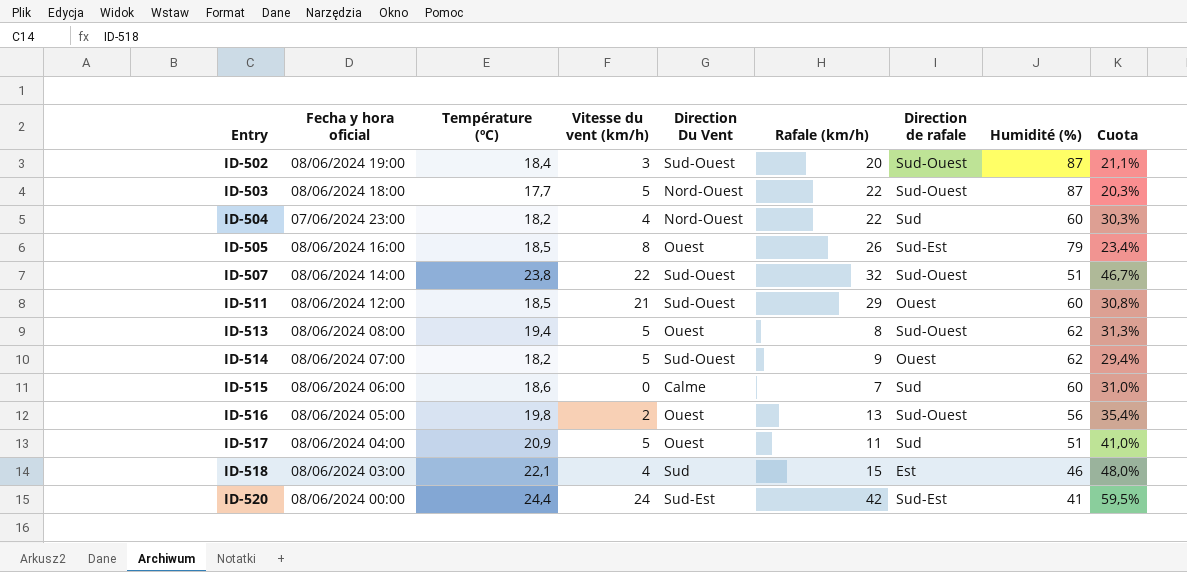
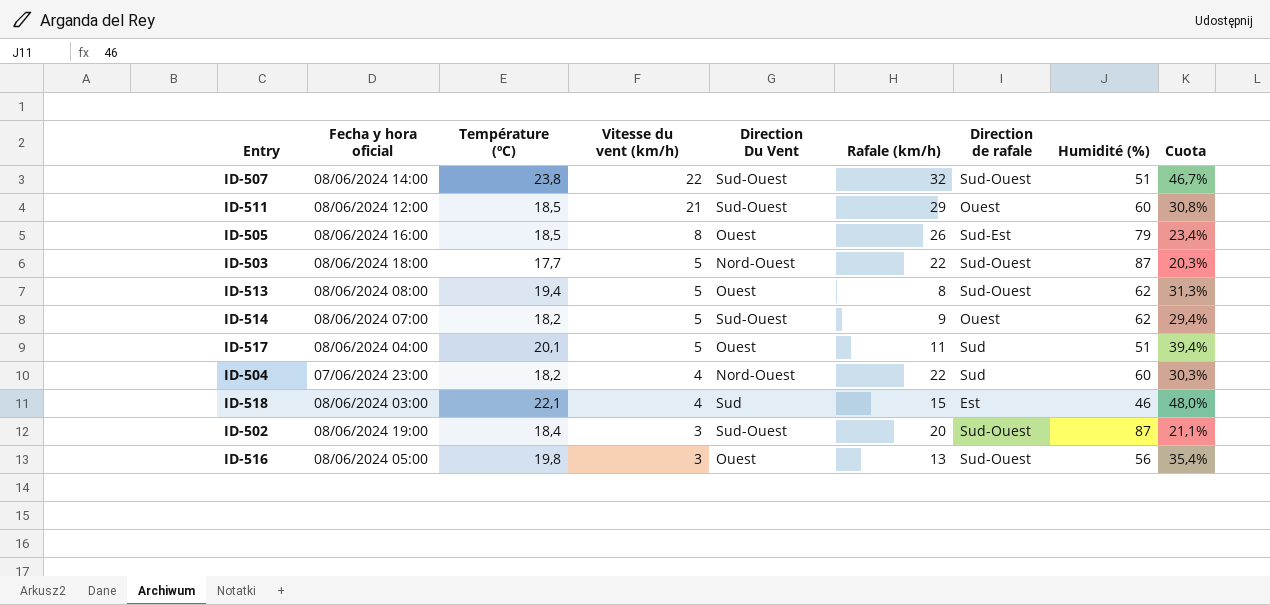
row order: Entry ascending -> Vitesse du vent (km/h) descending
row ID-515: 08/06/2024 06:00 | 18,6 | 0 | Calme | 7 | Sud | 60 | 31,0% -> none
row ID-520: 08/06/2024 00:00 | 24,4 | 24 | Sud-Est | 42 | Sud-Est | 41 | 59,5% -> none
ID-517 | Température (ºC): 20,9 -> 20,1
ID-517 | Cuota: 41,0% -> 39,4%
ID-516 | Vitesse du vent (km/h): 2 -> 3

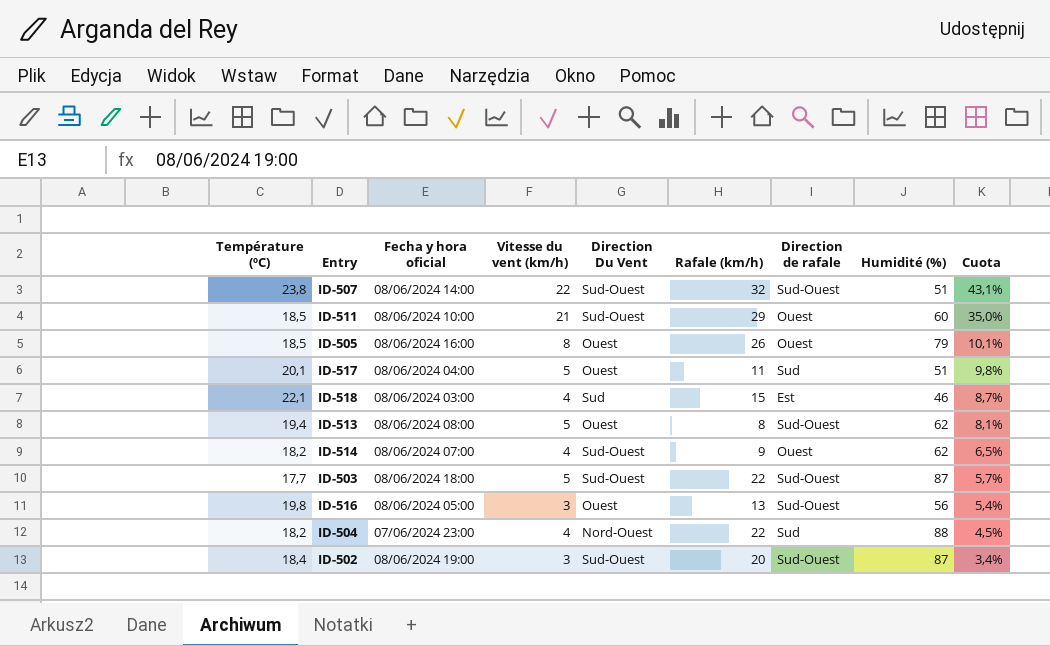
row order: Vitesse du vent (km/h) descending -> Cuota descending
column Température (ºC) | position: 3 -> 1
column Cuota | formula: [Température (ºC)] / [Humidité (%)] -> [Vitesse du vent (km/h)] / [Humidité (%)]
ID-511 | Fecha y hora oficial: 08/06/2024 12:00 -> 08/06/2024 10:00
ID-505 | Direction de rafale: Sud-Est -> Ouest
ID-514 | Vitesse du vent (km/h): 5 -> 4
ID-503 | Direction Du Vent: Nord-Ouest -> Sud-Ouest
ID-504 | Humidité (%): 60 -> 88

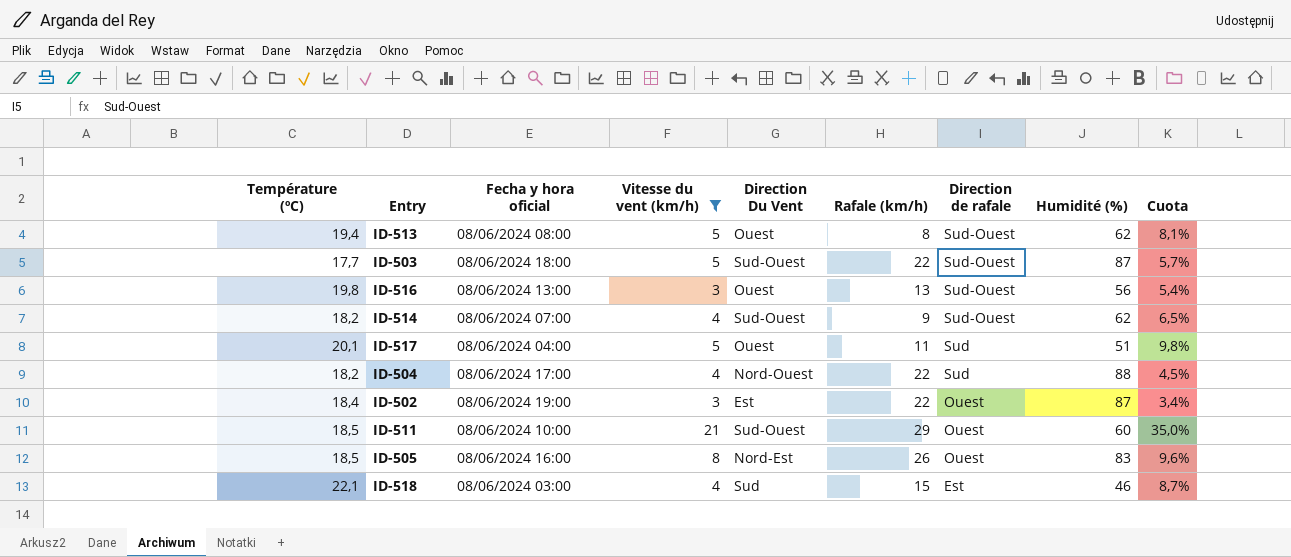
filter: none -> Vitesse du vent (km/h) != 22
row order: Cuota descending -> Direction de rafale descending
ID-516 | Fecha y hora oficial: 08/06/2024 05:00 -> 08/06/2024 13:00
ID-514 | Direction de rafale: Ouest -> Sud-Ouest
ID-504 | Fecha y hora oficial: 07/06/2024 23:00 -> 08/06/2024 17:00
ID-502 | Direction Du Vent: Sud-Ouest -> Est
ID-502 | Rafale (km/h): 20 -> 22
ID-502 | Direction de rafale: Sud-Ouest -> Ouest
ID-505 | Direction Du Vent: Ouest -> Nord-Est
ID-505 | Humidité (%): 79 -> 83
ID-505 | Cuota: 10,1% -> 9,6%

